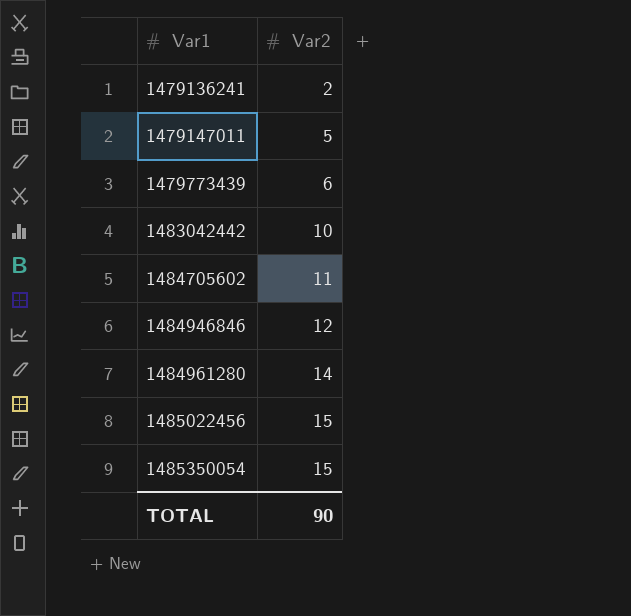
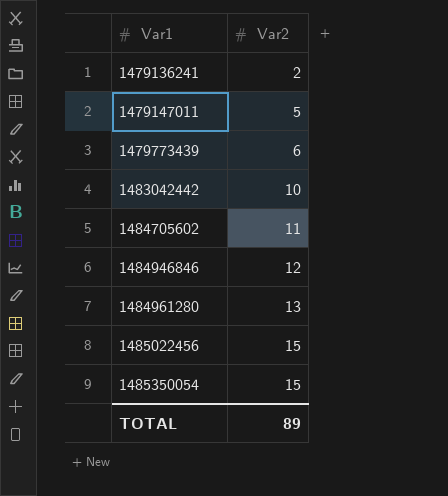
1484961280 | Var2: 14 -> 13
TOTAL | Var2: 90 -> 89

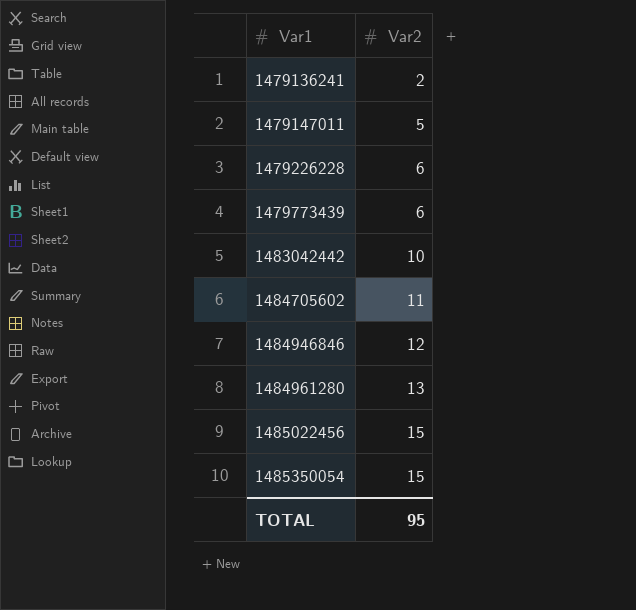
row 1479226228: none -> 6
TOTAL | Var2: 89 -> 95

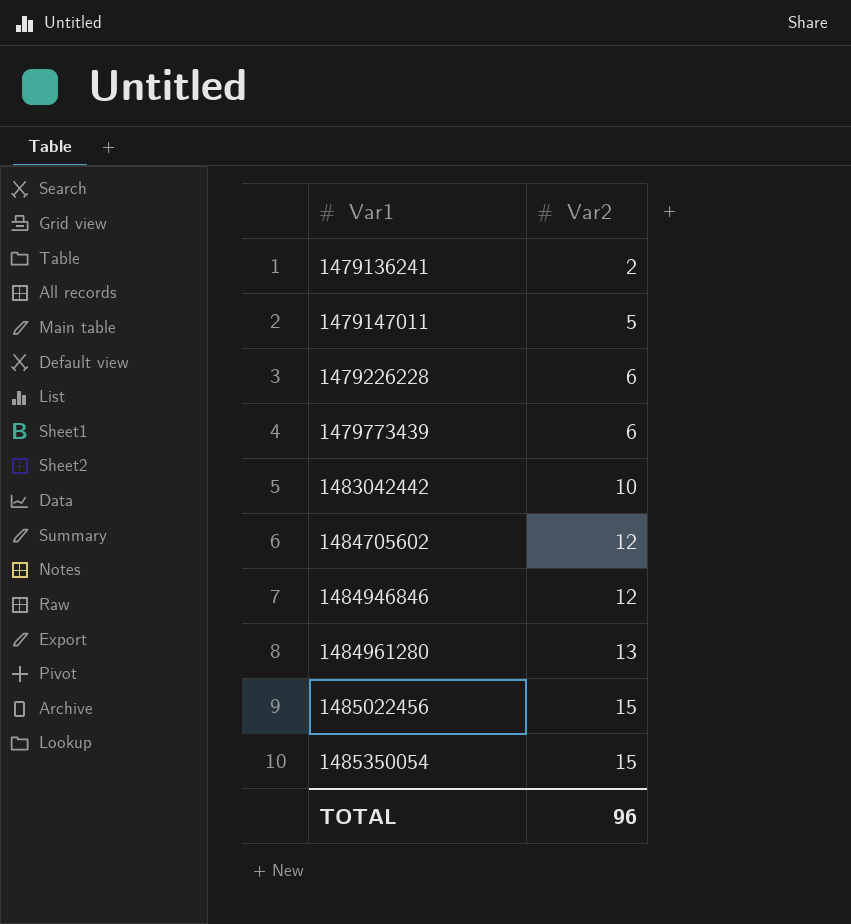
1484705602 | Var2: 11 -> 12
TOTAL | Var2: 95 -> 96

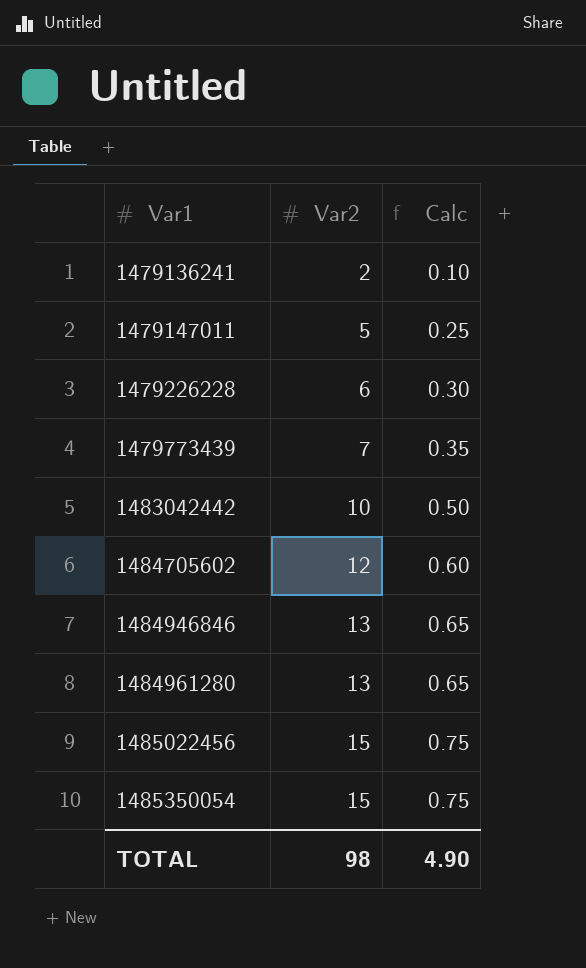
column Calc | formula: none -> [Var2] * 0.05
1479773439 | Var2: 6 -> 7
1484946846 | Var2: 12 -> 13
TOTAL | Var2: 96 -> 98

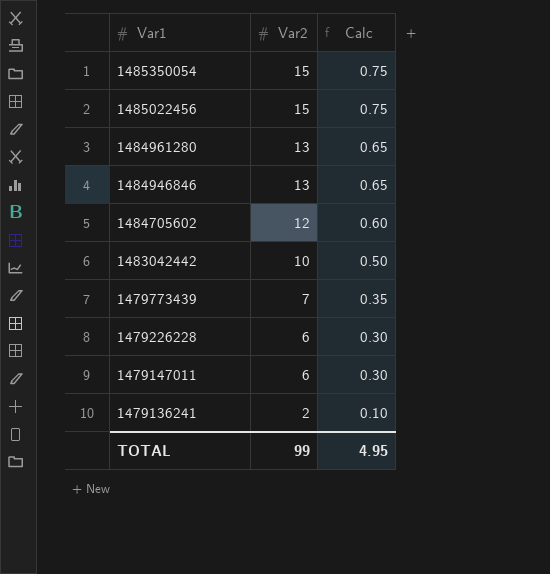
row order: Var1 ascending -> Var1 descending
1479147011 | Var2: 5 -> 6
1479147011 | Calc: 0.25 -> 0.30
TOTAL | Var2: 98 -> 99
TOTAL | Calc: 4.90 -> 4.95

